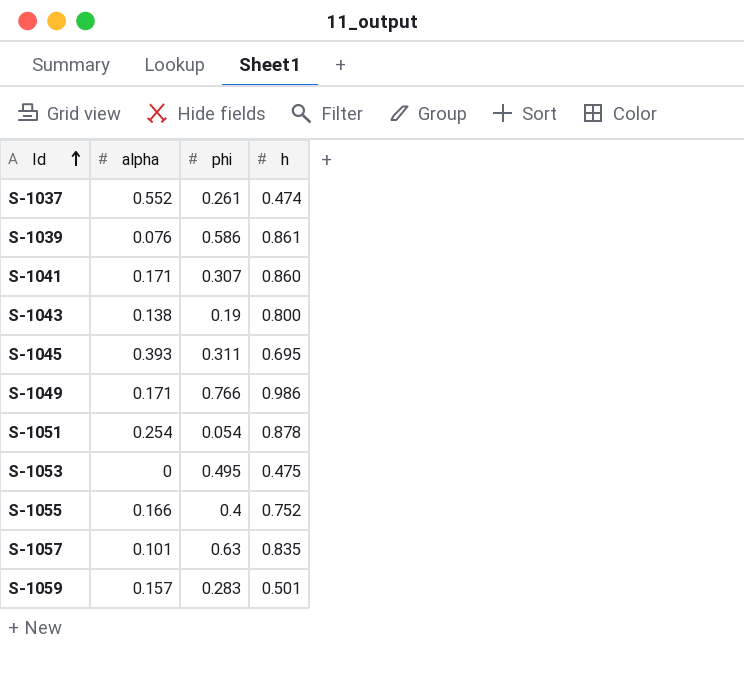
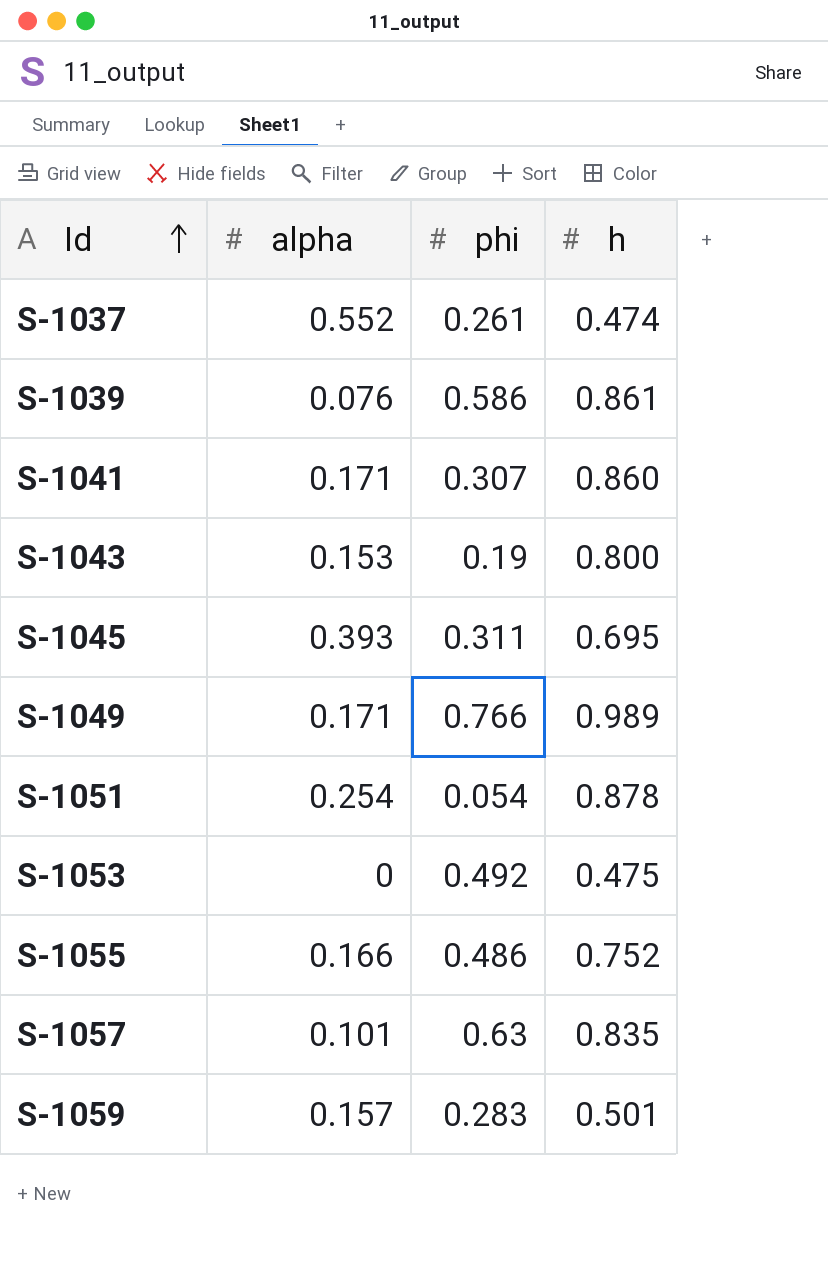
S-1043 | alpha: 0.138 -> 0.153
S-1049 | h: 0.986 -> 0.989
S-1053 | phi: 0.495 -> 0.492
S-1055 | phi: 0.4 -> 0.486

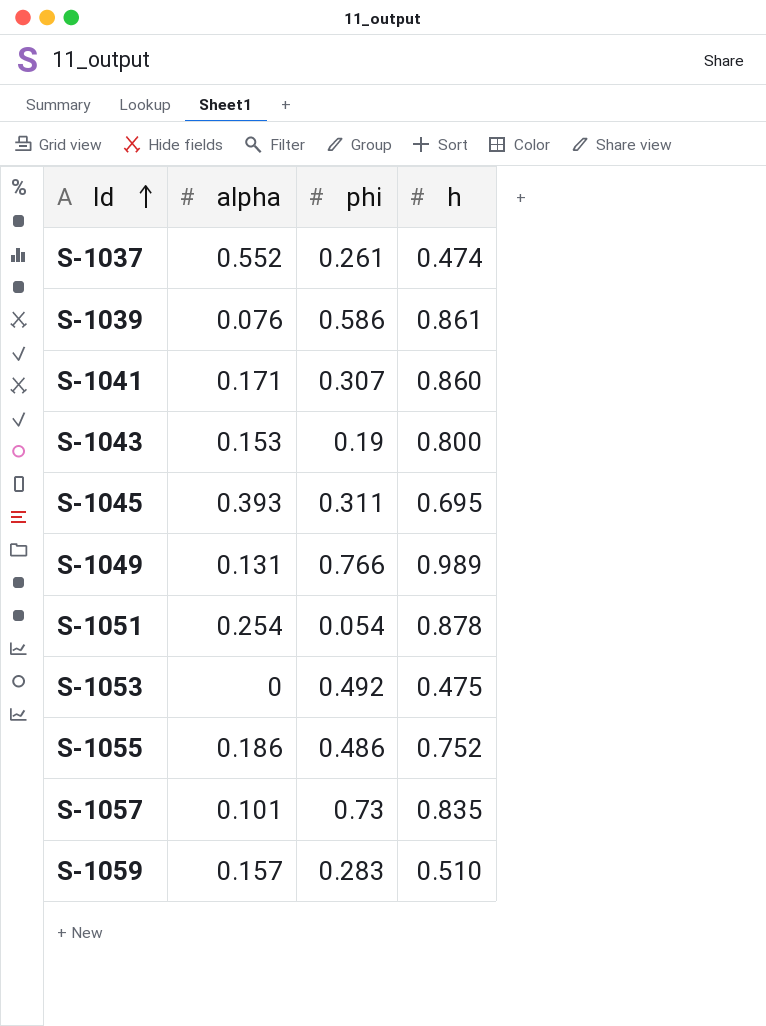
S-1049 | alpha: 0.171 -> 0.131
S-1055 | alpha: 0.166 -> 0.186
S-1057 | phi: 0.63 -> 0.73
S-1059 | h: 0.501 -> 0.510

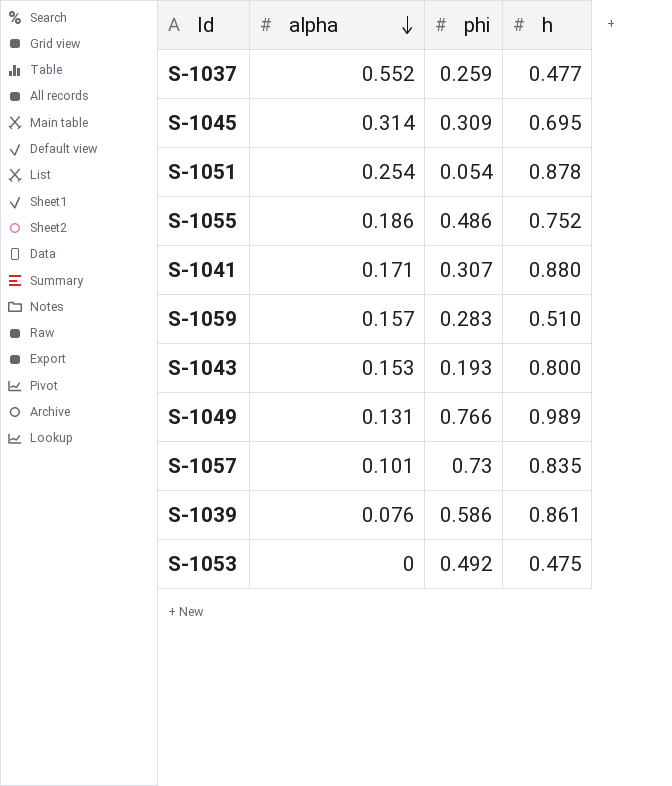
row order: Id ascending -> alpha descending
S-1037 | phi: 0.261 -> 0.259
S-1037 | h: 0.474 -> 0.477
S-1045 | alpha: 0.393 -> 0.314
S-1045 | phi: 0.311 -> 0.309
S-1041 | h: 0.860 -> 0.880
S-1043 | phi: 0.19 -> 0.193

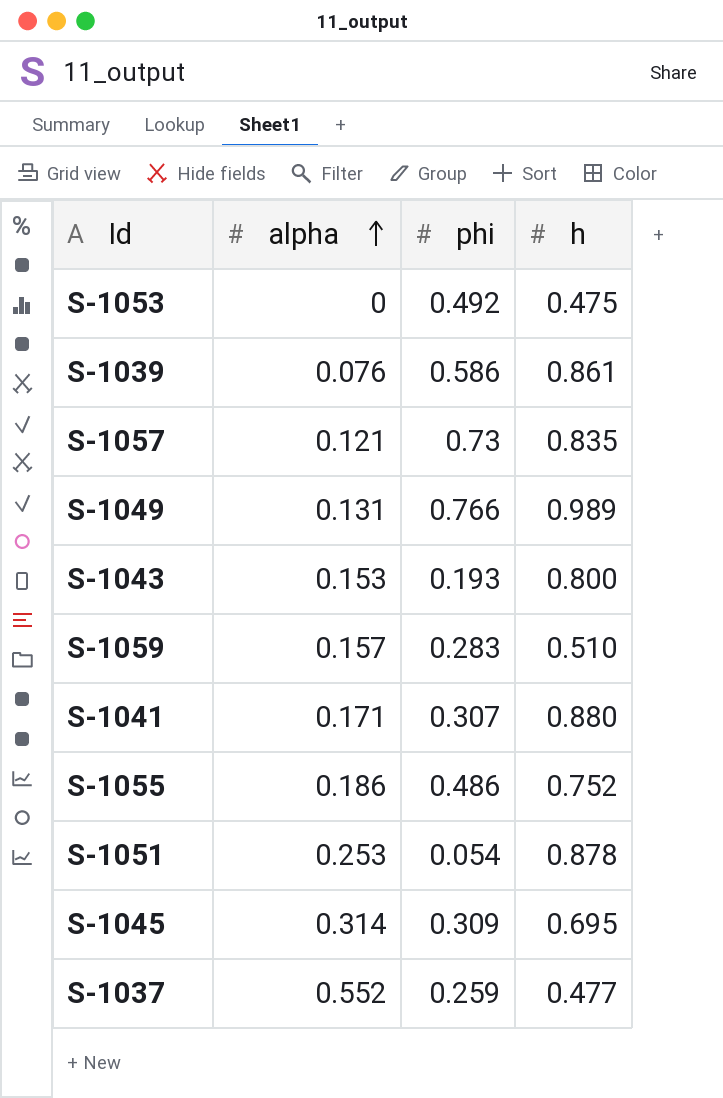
row order: alpha descending -> alpha ascending
S-1057 | alpha: 0.101 -> 0.121
S-1051 | alpha: 0.254 -> 0.253

